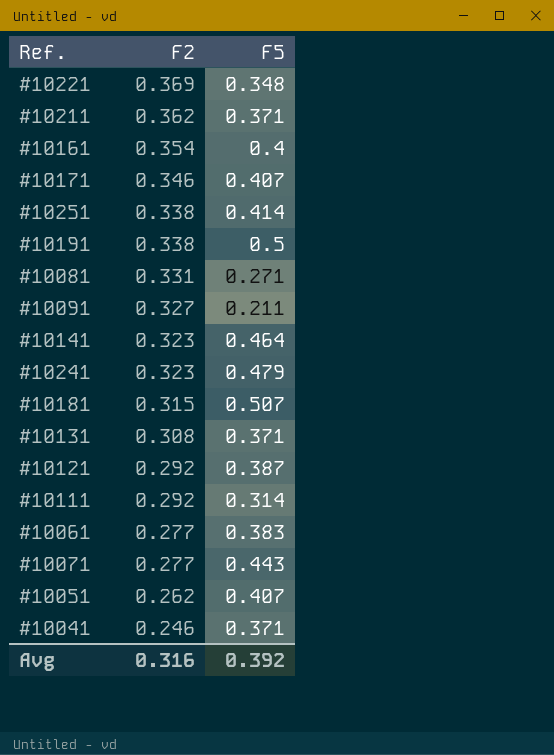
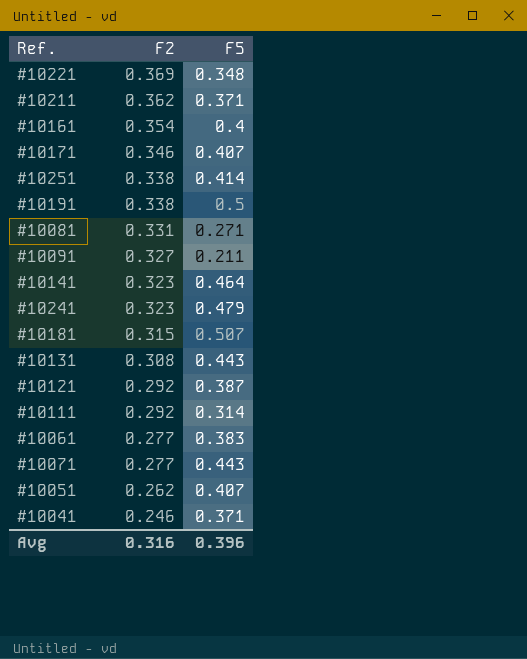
#10131 | F5: 0.371 -> 0.443
Avg | F5: 0.392 -> 0.396

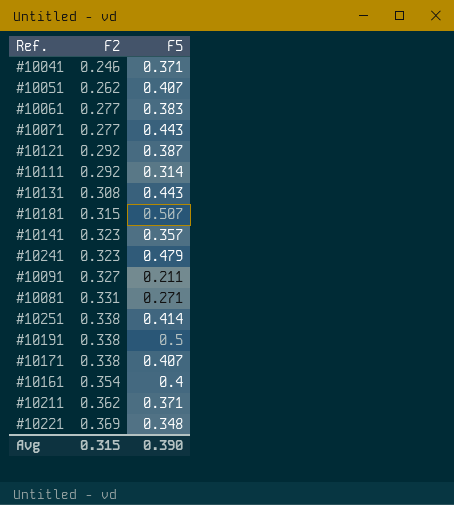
row order: F2 descending -> F2 ascending
#10141 | F5: 0.464 -> 0.357
#10171 | F2: 0.346 -> 0.338
Avg | F2: 0.316 -> 0.315
Avg | F5: 0.396 -> 0.390

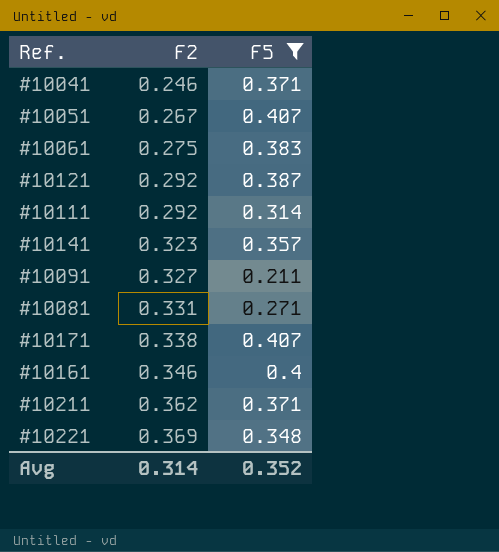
filter: none -> F5 <= 0.407
#10051 | F2: 0.262 -> 0.267
#10061 | F2: 0.277 -> 0.275
#10161 | F2: 0.354 -> 0.346
Avg | F2: 0.315 -> 0.314
Avg | F5: 0.390 -> 0.352

